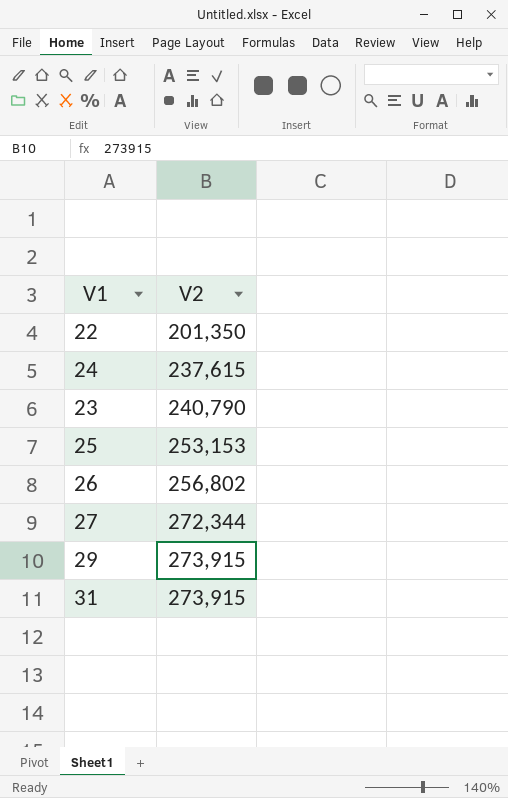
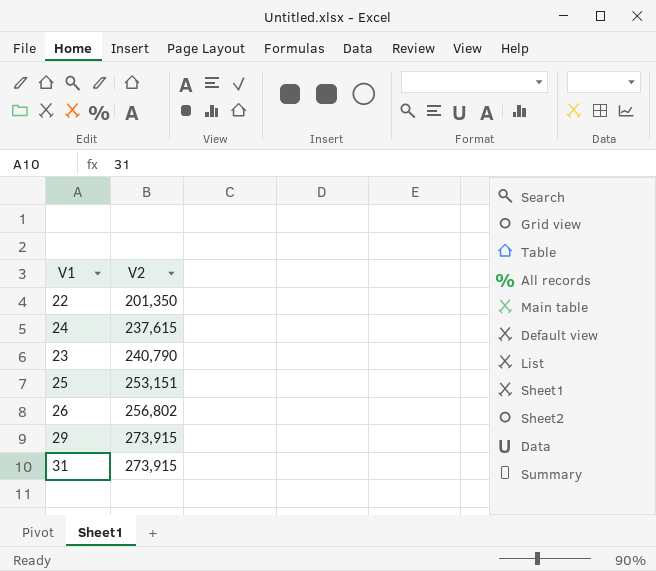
row 27: 272,344 -> none
25 | V2: 253,153 -> 253,151

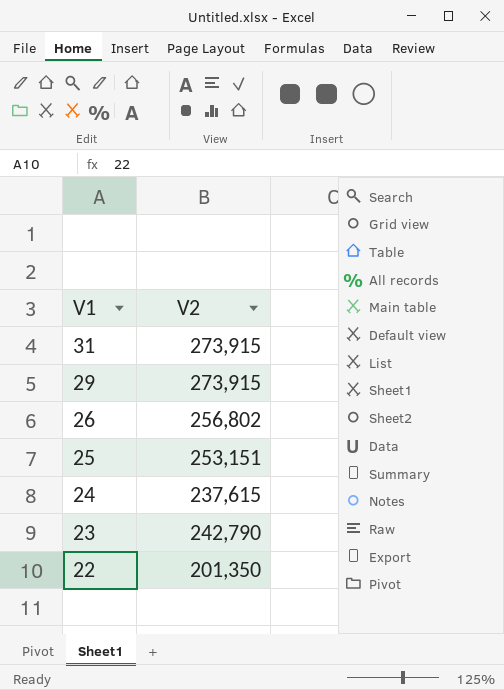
row order: V2 ascending -> V1 descending
23 | V2: 240,790 -> 242,790

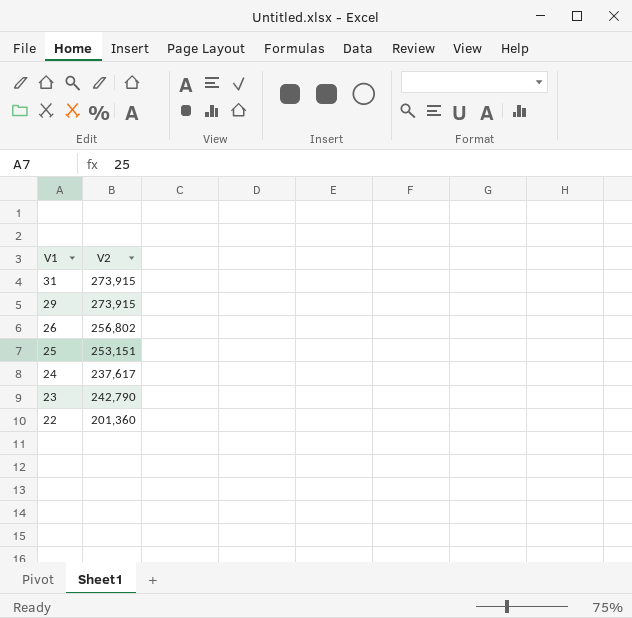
24 | V2: 237,615 -> 237,617
22 | V2: 201,350 -> 201,360

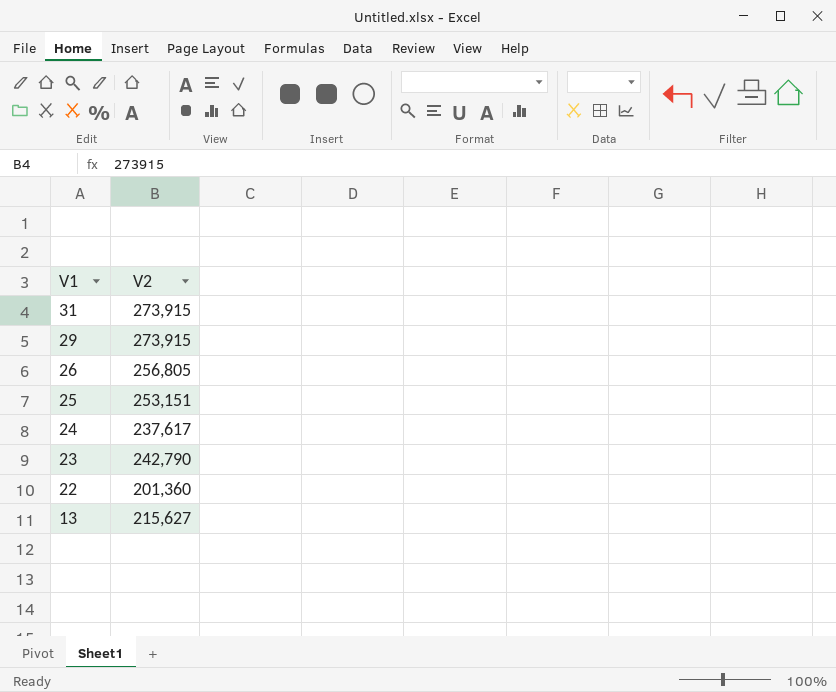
26 | V2: 256,802 -> 256,805
row 13: none -> 215,627

